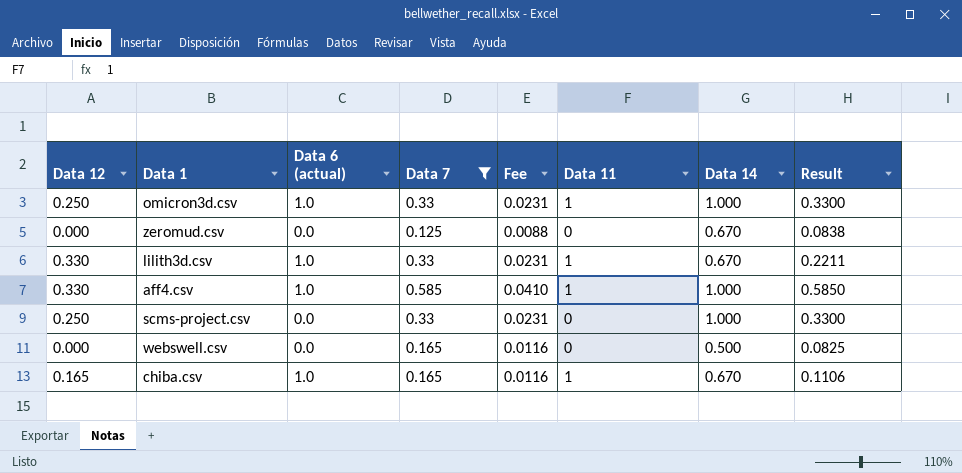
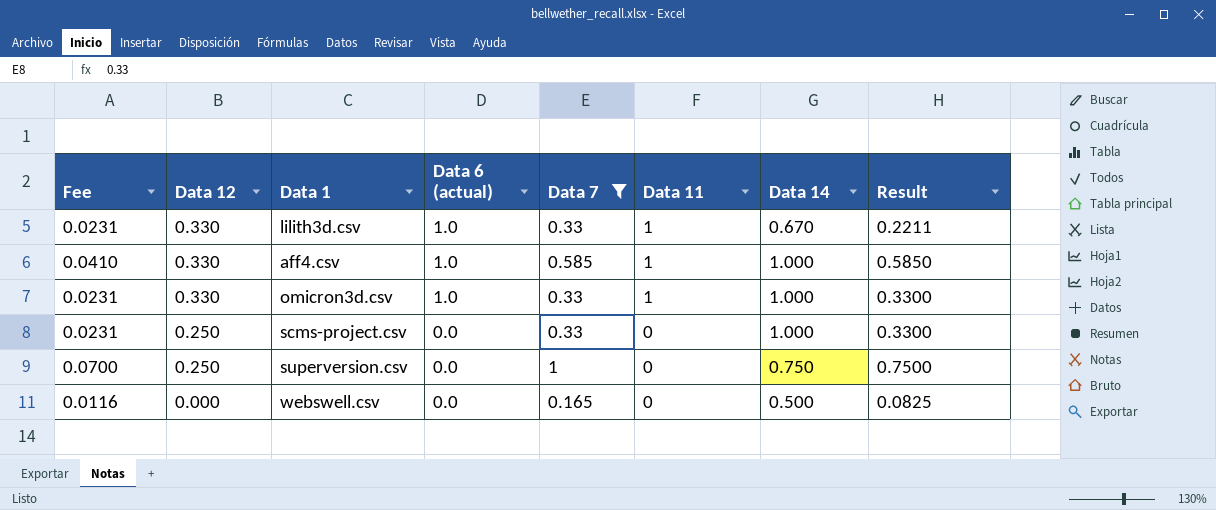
row order: none -> Data 12 descending
column Fee | position: 5 -> 1
row zeromud.csv: 0.000 | 0.0 | 0.125 | 0.0088 | 0 | 0.670 | 0.0838 -> none
row chiba.csv: 0.165 | 1.0 | 0.165 | 0.0116 | 1 | 0.670 | 0.1106 -> none
omicron3d.csv | Data 12: 0.250 -> 0.330
row superversion.csv: none -> 0.0700 | 0.250 | 0.0 | 1 | 0 | 0.750 | 0.7500

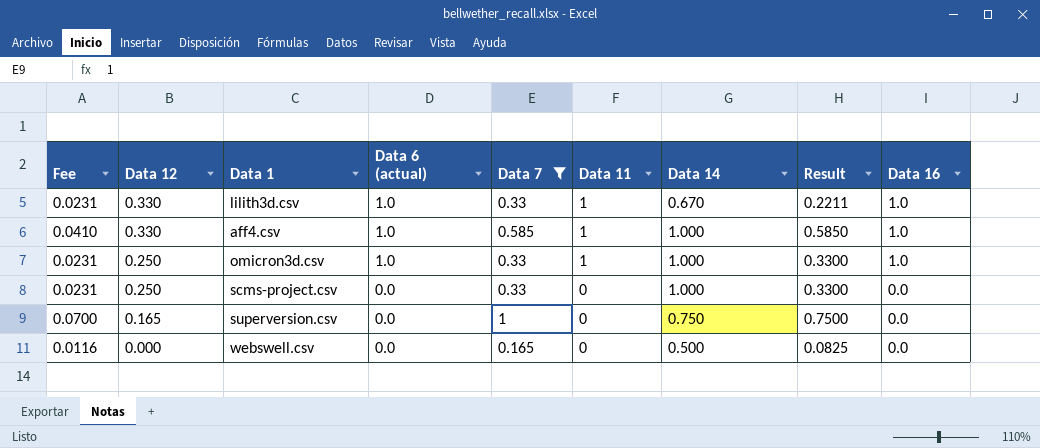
column Data 16 | position: none -> 9
omicron3d.csv | Data 12: 0.330 -> 0.250
superversion.csv | Data 12: 0.250 -> 0.165

